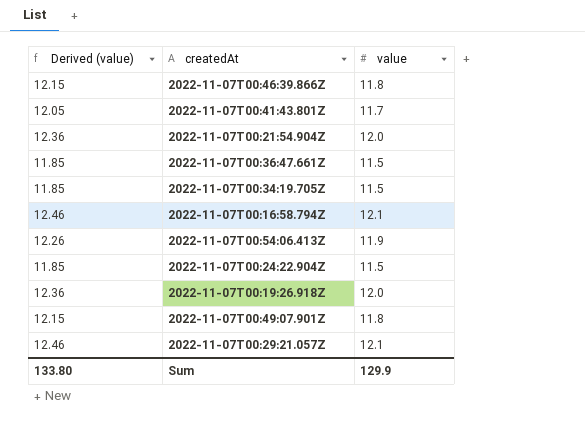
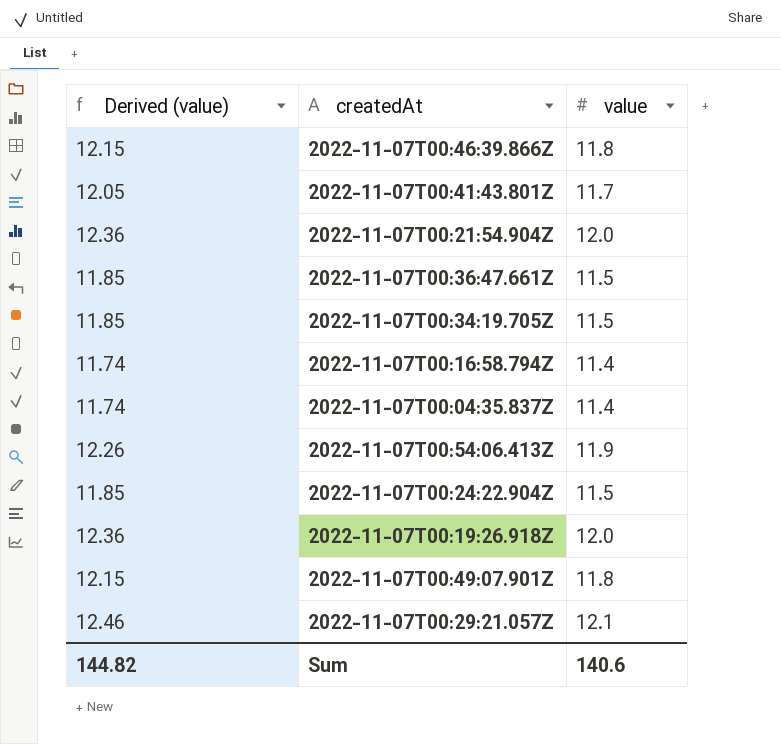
2022-11-07T00:16:58.794Z | Derived (value): 12.46 -> 11.74
2022-11-07T00:16:58.794Z | value: 12.1 -> 11.4
row 2022-11-07T00:04:35.837Z: none -> 11.74 | 11.4
Sum | Derived (value): 133.80 -> 144.82
Sum | value: 129.9 -> 140.6

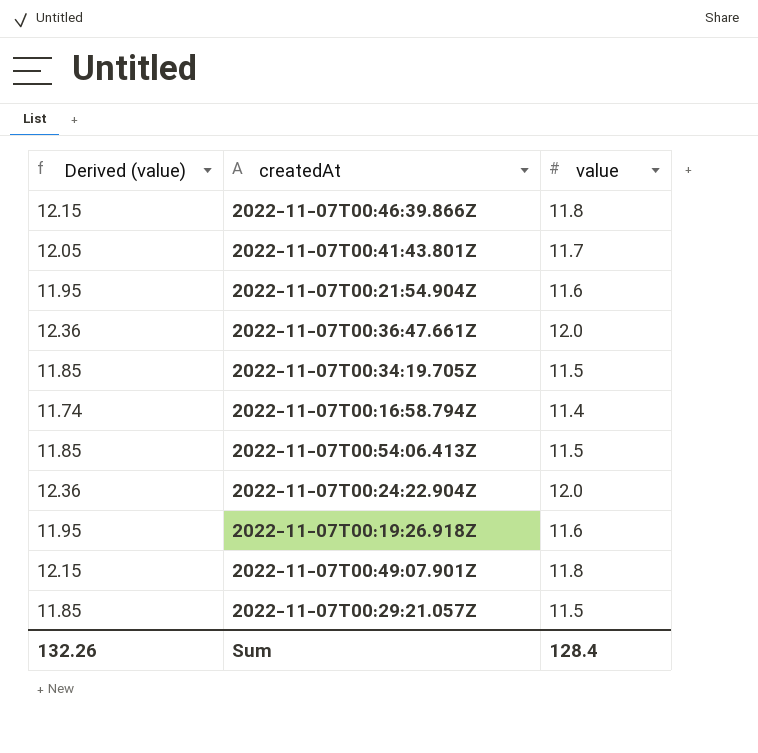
row 2022-11-07T00:04:35.837Z: 11.74 | 11.4 -> none
2022-11-07T00:21:54.904Z | Derived (value): 12.36 -> 11.95
2022-11-07T00:21:54.904Z | value: 12.0 -> 11.6
2022-11-07T00:36:47.661Z | Derived (value): 11.85 -> 12.36
2022-11-07T00:36:47.661Z | value: 11.5 -> 12.0
2022-11-07T00:54:06.413Z | Derived (value): 12.26 -> 11.85
2022-11-07T00:54:06.413Z | value: 11.9 -> 11.5
2022-11-07T00:24:22.904Z | Derived (value): 11.85 -> 12.36
2022-11-07T00:24:22.904Z | value: 11.5 -> 12.0
2022-11-07T00:19:26.918Z | Derived (value): 12.36 -> 11.95
2022-11-07T00:19:26.918Z | value: 12.0 -> 11.6
2022-11-07T00:29:21.057Z | Derived (value): 12.46 -> 11.85
2022-11-07T00:29:21.057Z | value: 12.1 -> 11.5
Sum | Derived (value): 144.82 -> 132.26
Sum | value: 140.6 -> 128.4

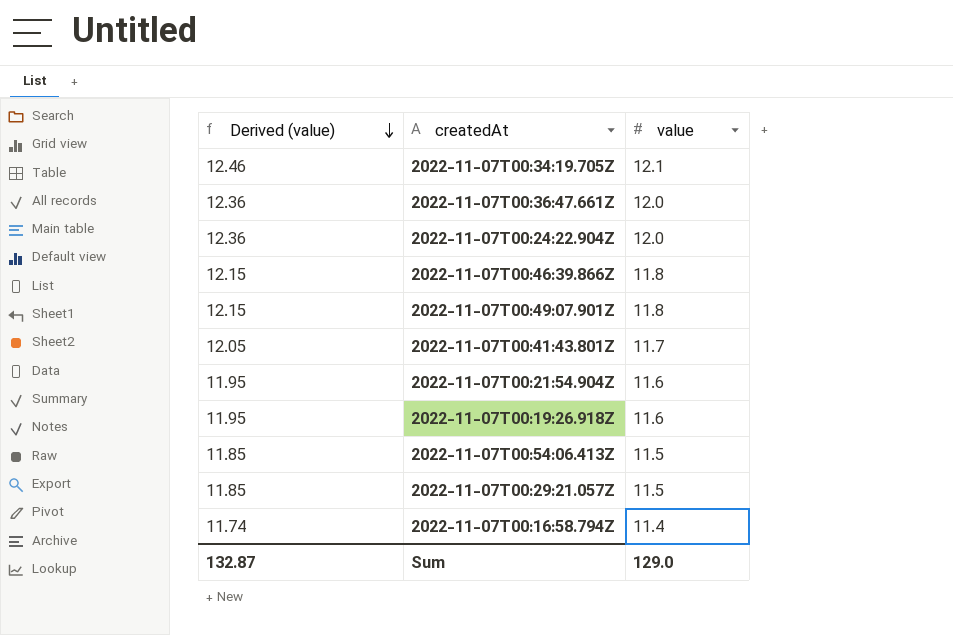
row order: none -> Derived (value) descending
2022-11-07T00:34:19.705Z | Derived (value): 11.85 -> 12.46
2022-11-07T00:34:19.705Z | value: 11.5 -> 12.1
Sum | Derived (value): 132.26 -> 132.87
Sum | value: 128.4 -> 129.0

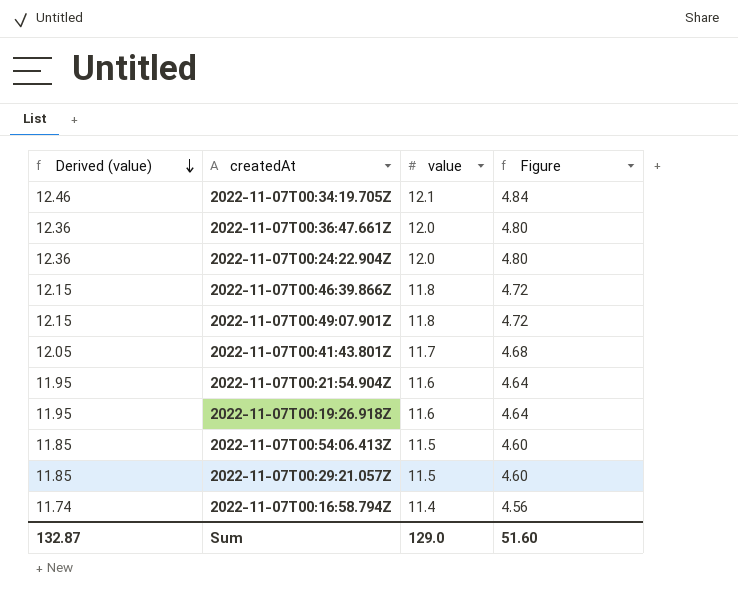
column Figure | formula: none -> [value] * 0.4

